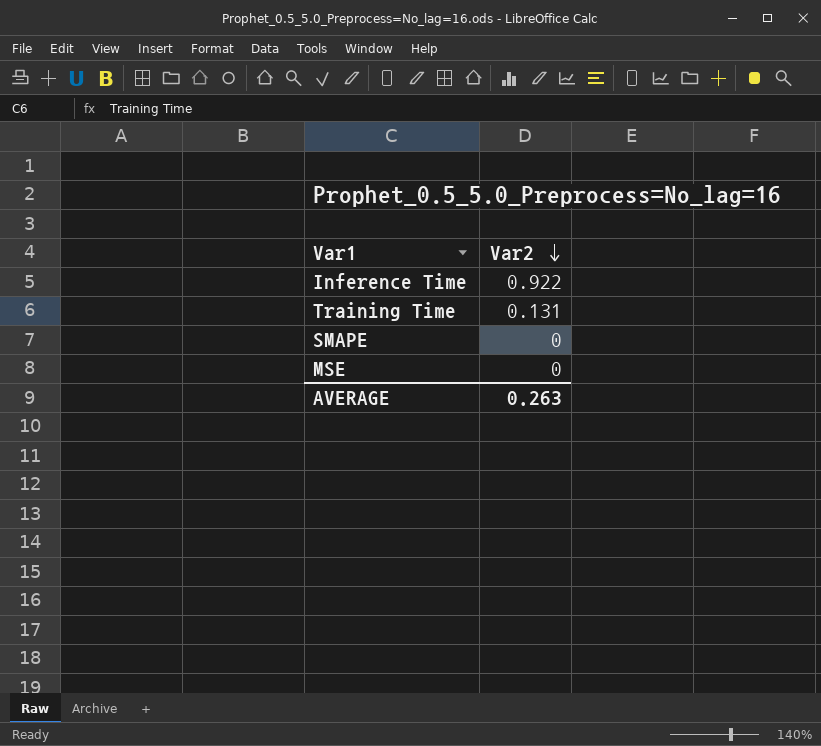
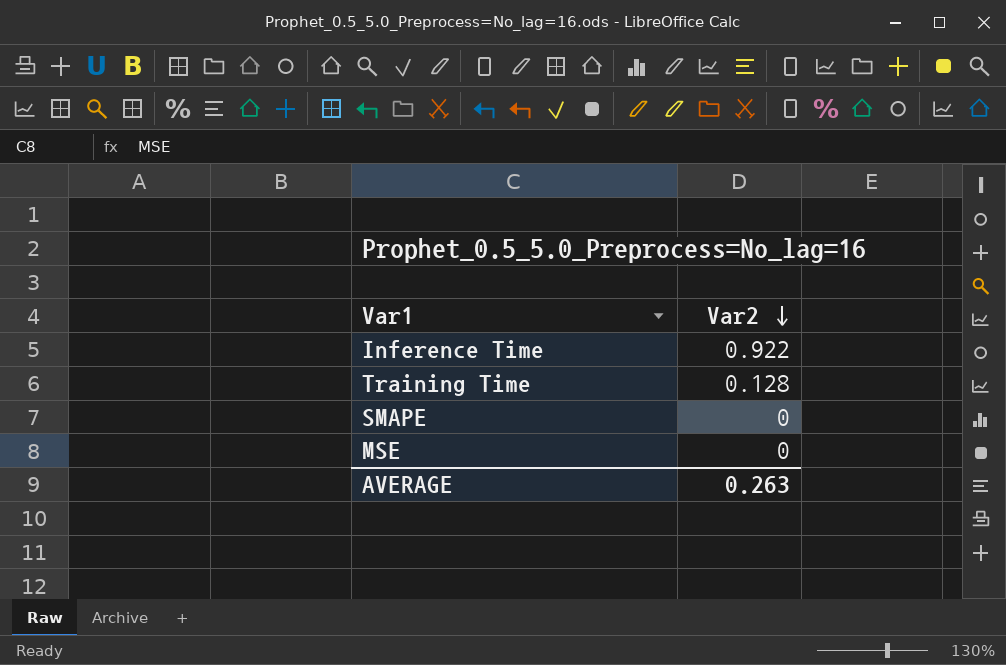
Training Time | Var2: 0.131 -> 0.128

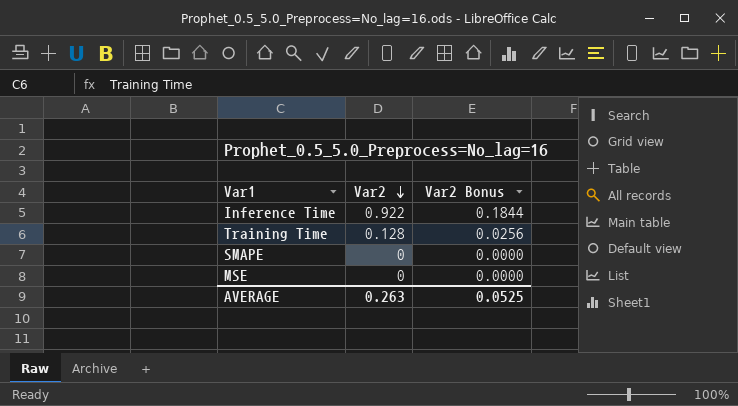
column Var2 Bonus | formula: none -> [Var2] * 0.2

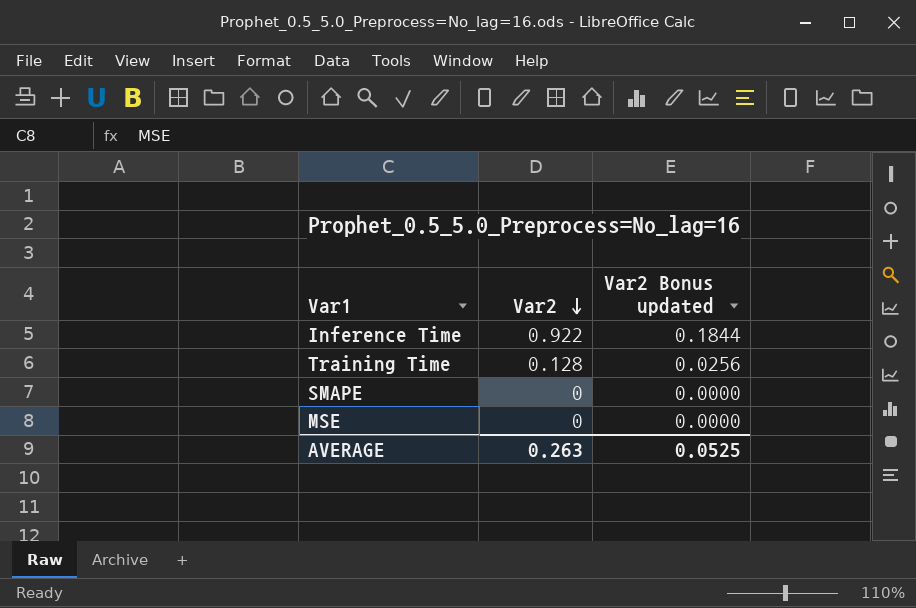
column name: Var2 Bonus -> Var2 Bonus updated

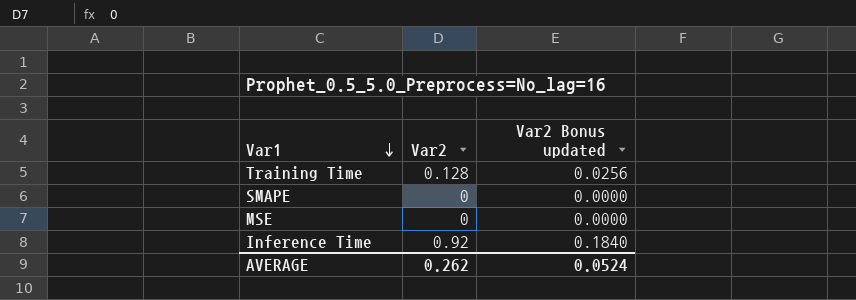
row order: Var2 descending -> Var1 descending
Inference Time | Var2: 0.922 -> 0.92
Inference Time | Var2 Bonus updated: 0.1844 -> 0.1840
AVERAGE | Var2: 0.263 -> 0.262
AVERAGE | Var2 Bonus updated: 0.0525 -> 0.0524

